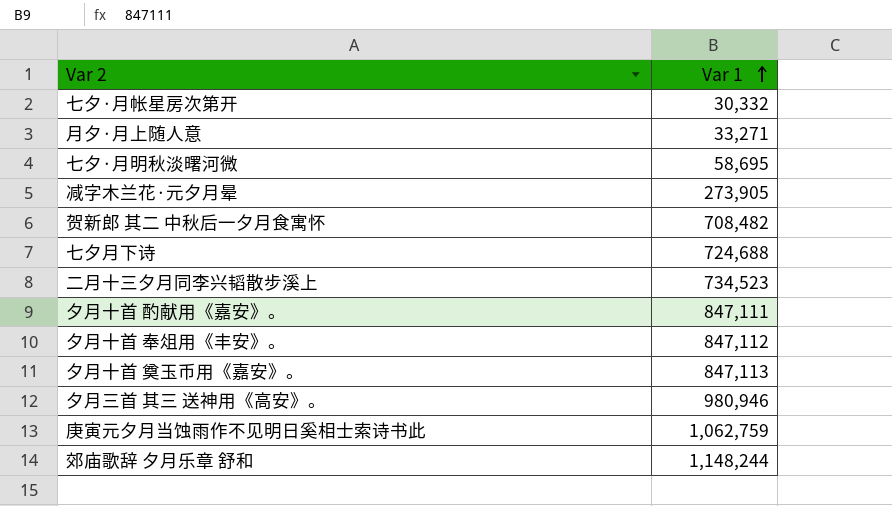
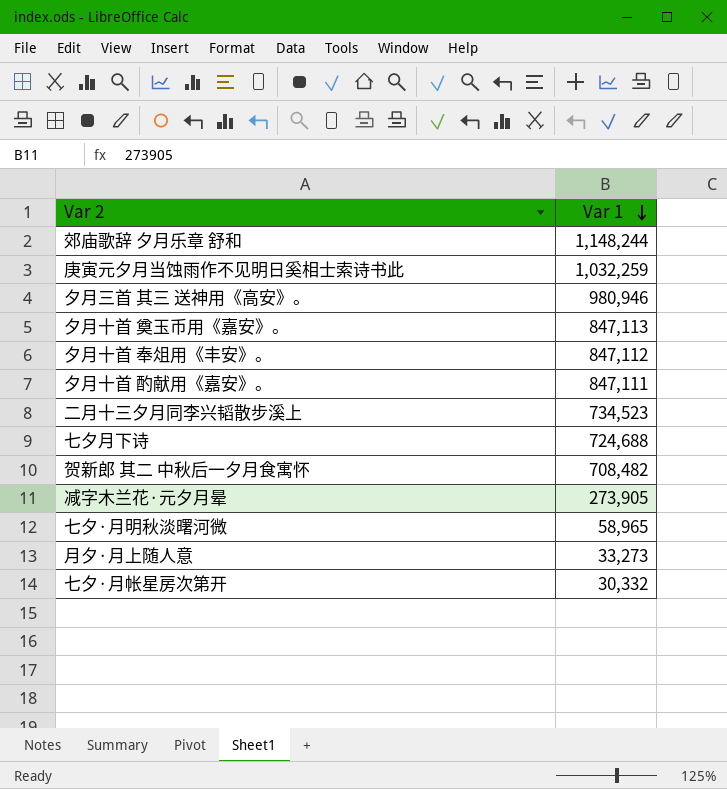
row order: Var 1 ascending -> Var 1 descending
庚寅元夕月当蚀雨作不见明日奚相士索诗书此 | Var 1: 1,062,759 -> 1,032,259
七夕·月明秋淡曙河微 | Var 1: 58,695 -> 58,965
月夕·月上随人意 | Var 1: 33,271 -> 33,273

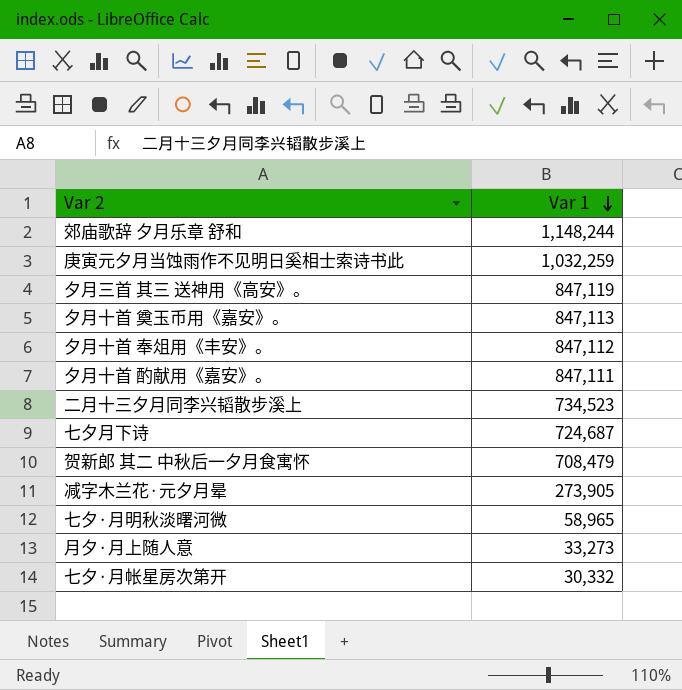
夕月三首 其三 送神用《高安》。 | Var 1: 980,946 -> 847,119
七夕月下诗 | Var 1: 724,688 -> 724,687
贺新郎 其二 中秋后一夕月食寓怀 | Var 1: 708,482 -> 708,479

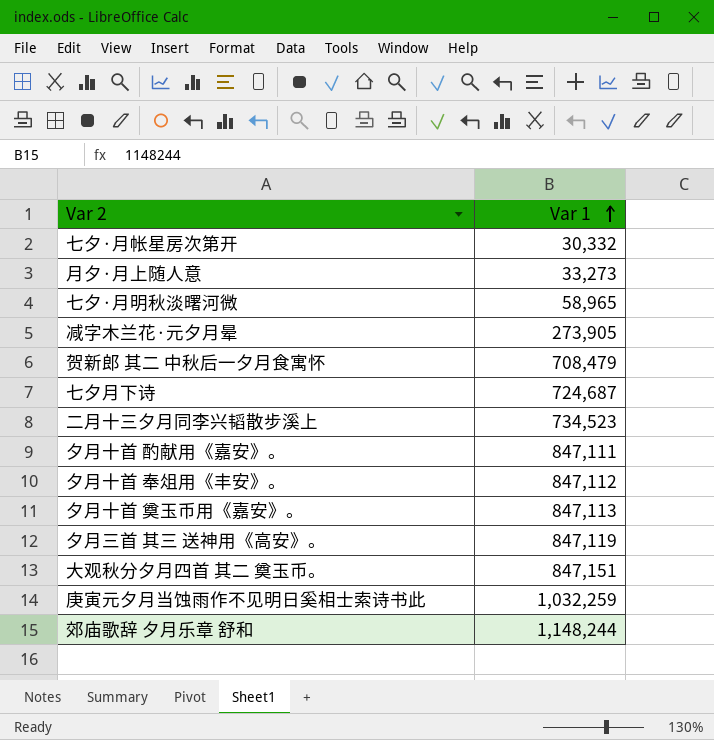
row order: Var 1 descending -> Var 1 ascending
row 大观秋分夕月四首 其二 奠玉币。: none -> 847,151

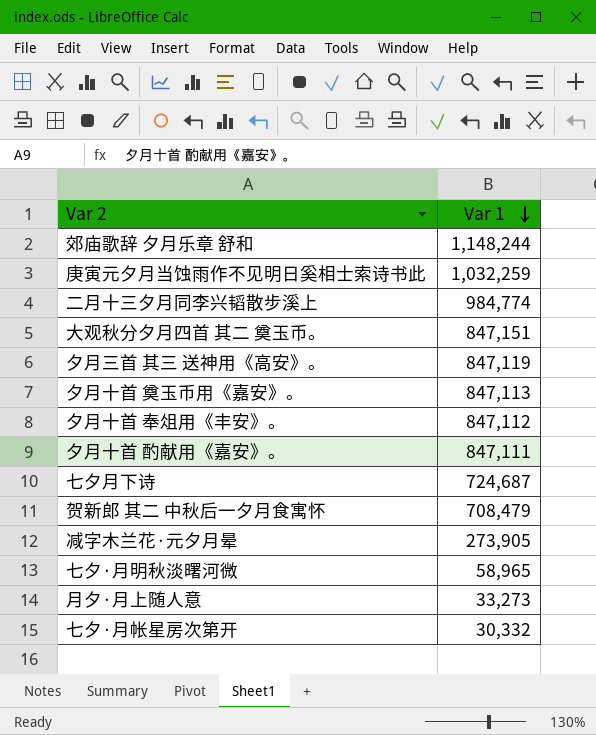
row order: Var 1 ascending -> Var 1 descending
二月十三夕月同李兴韬散步溪上 | Var 1: 734,523 -> 984,774

